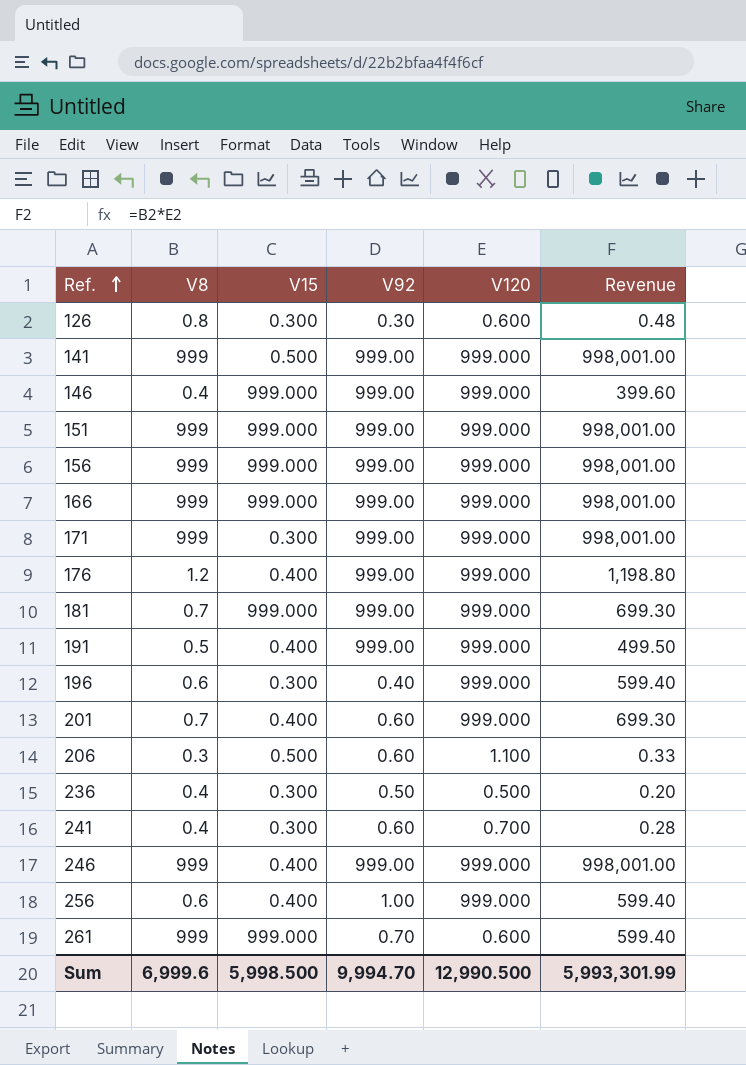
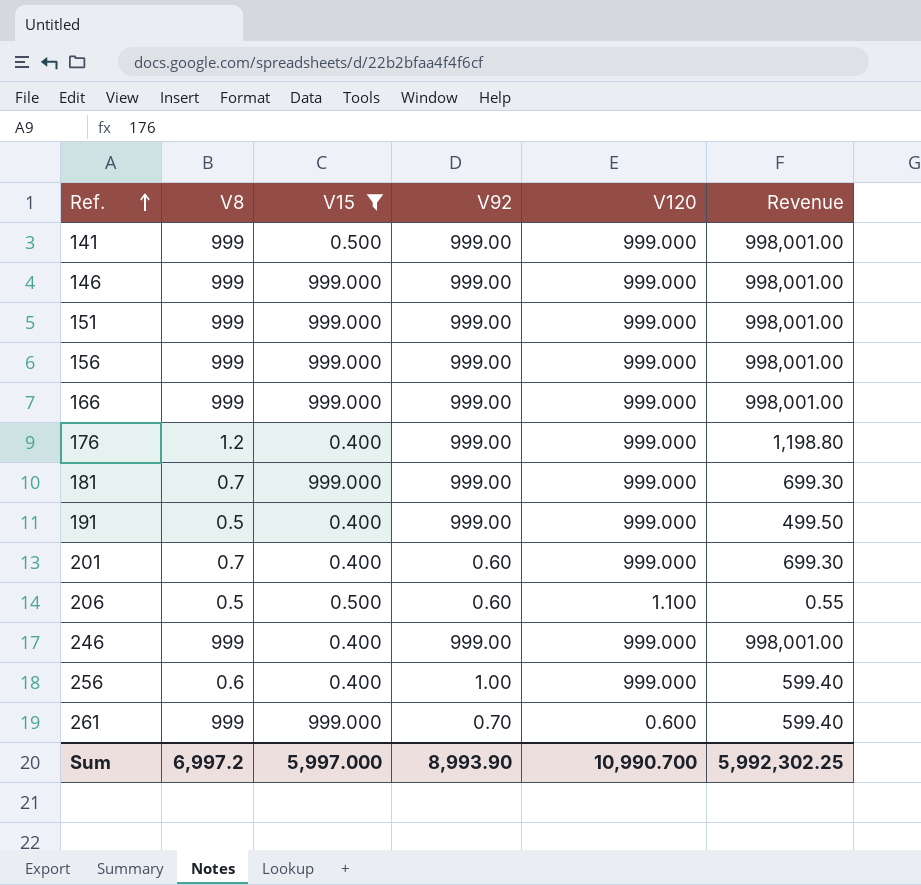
filter: none -> V15 != 0.300
146 | V8: 0.4 -> 999
146 | Revenue: 399.60 -> 998,001.00
206 | V8: 0.3 -> 0.5
206 | Revenue: 0.33 -> 0.55
Sum | V8: 6,999.6 -> 6,997.2
Sum | V15: 5,998.500 -> 5,997.000
Sum | V92: 9,994.70 -> 8,993.90
Sum | V120: 12,990.500 -> 10,990.700
Sum | Revenue: 5,993,301.99 -> 5,992,302.25

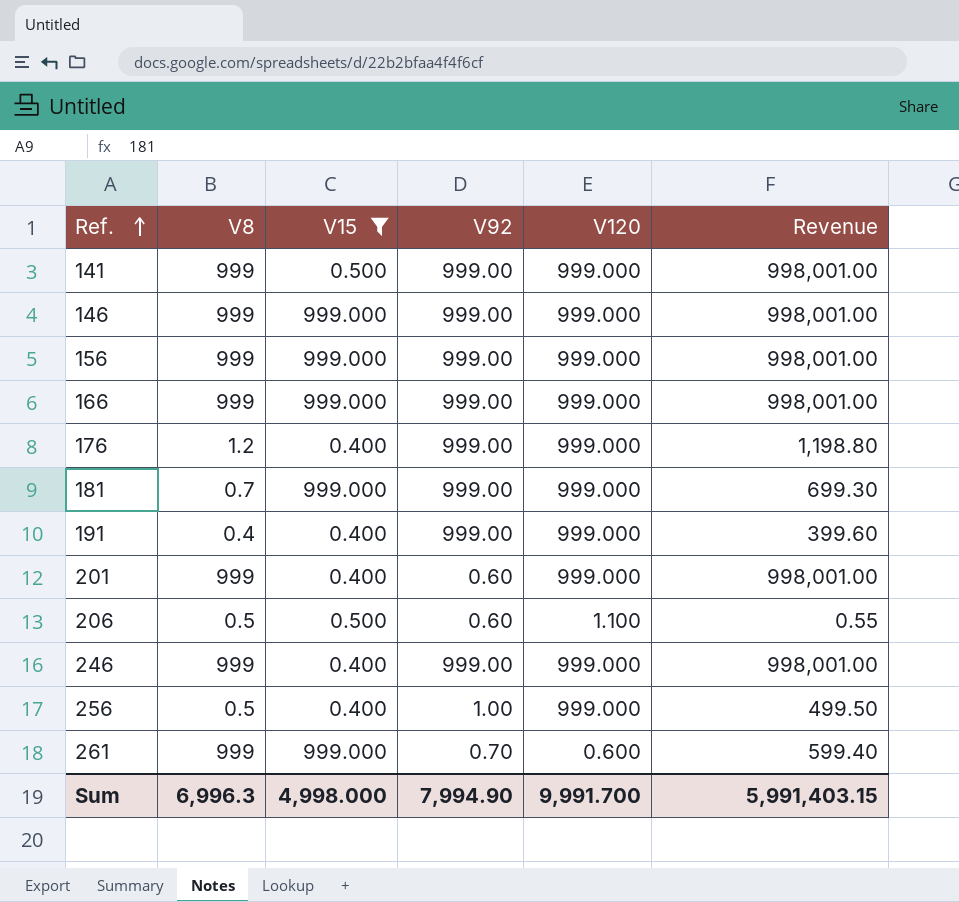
row 151: 999 | 999.000 | 999.00 | 999.000 | 998,001.00 -> none
191 | V8: 0.5 -> 0.4
191 | Revenue: 499.50 -> 399.60
201 | V8: 0.7 -> 999
201 | Revenue: 699.30 -> 998,001.00
256 | V8: 0.6 -> 0.5
256 | Revenue: 599.40 -> 499.50
Sum | V8: 6,997.2 -> 6,996.3
Sum | V15: 5,997.000 -> 4,998.000
Sum | V92: 8,993.90 -> 7,994.90
Sum | V120: 10,990.700 -> 9,991.700
Sum | Revenue: 5,992,302.25 -> 5,991,403.15

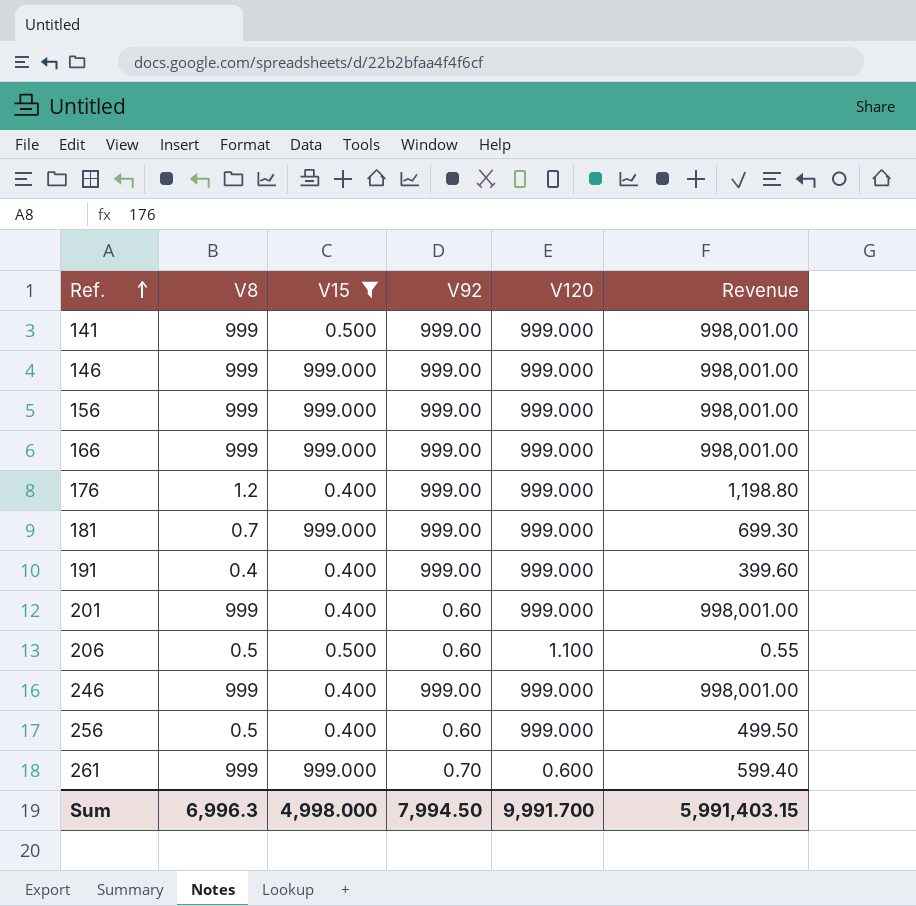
256 | V92: 1.00 -> 0.60
Sum | V92: 7,994.90 -> 7,994.50

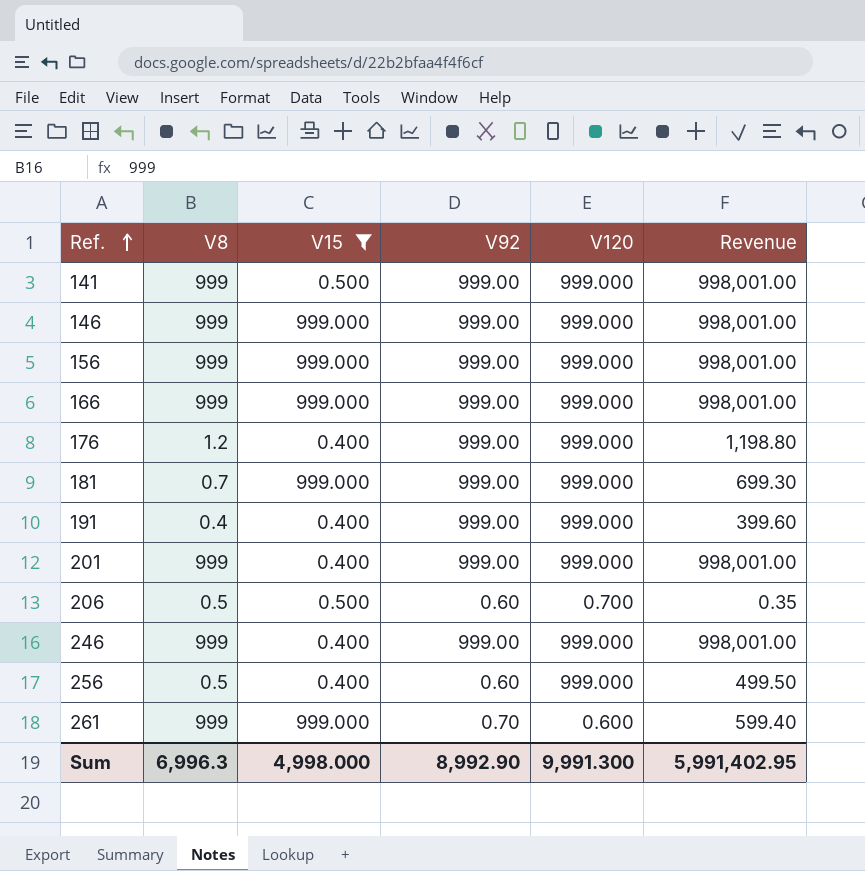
201 | V92: 0.60 -> 999.00
206 | V120: 1.100 -> 0.700
206 | Revenue: 0.55 -> 0.35
Sum | V92: 7,994.50 -> 8,992.90
Sum | V120: 9,991.700 -> 9,991.300
Sum | Revenue: 5,991,403.15 -> 5,991,402.95

